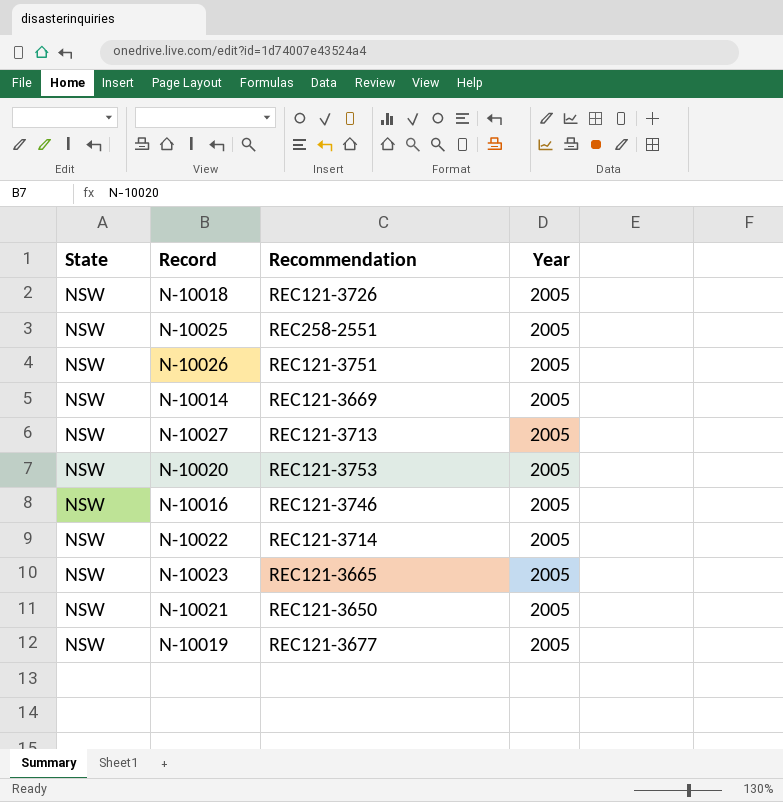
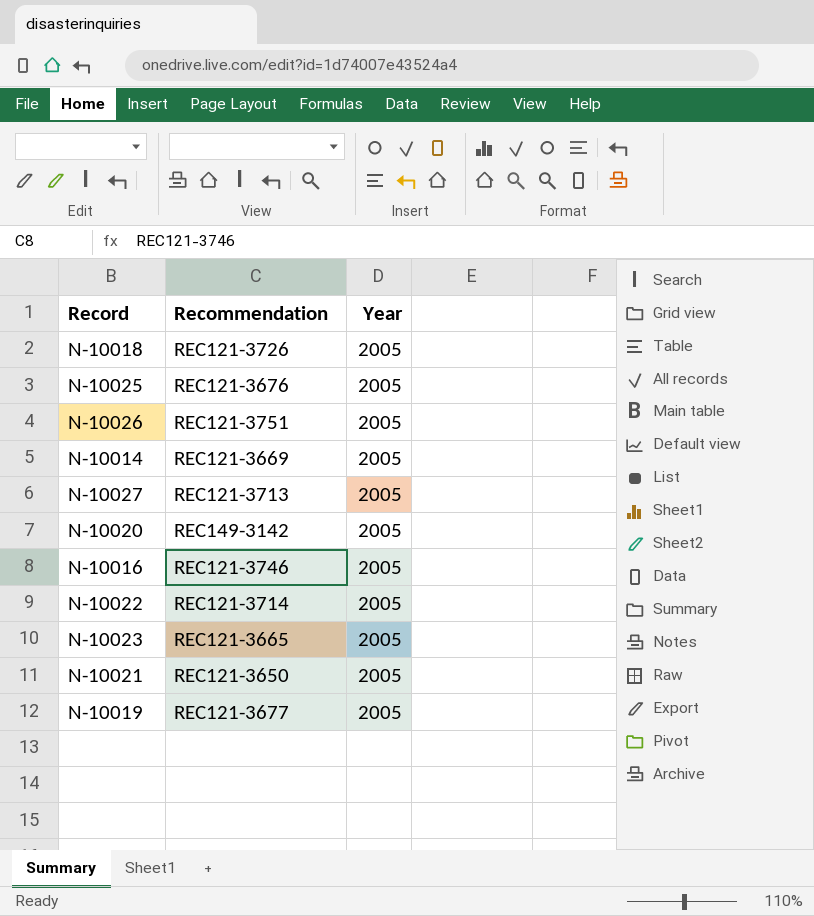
column State | position: 1 -> none
N-10025 | Recommendation: REC258-2551 -> REC121-3676
N-10020 | Recommendation: REC121-3753 -> REC149-3142

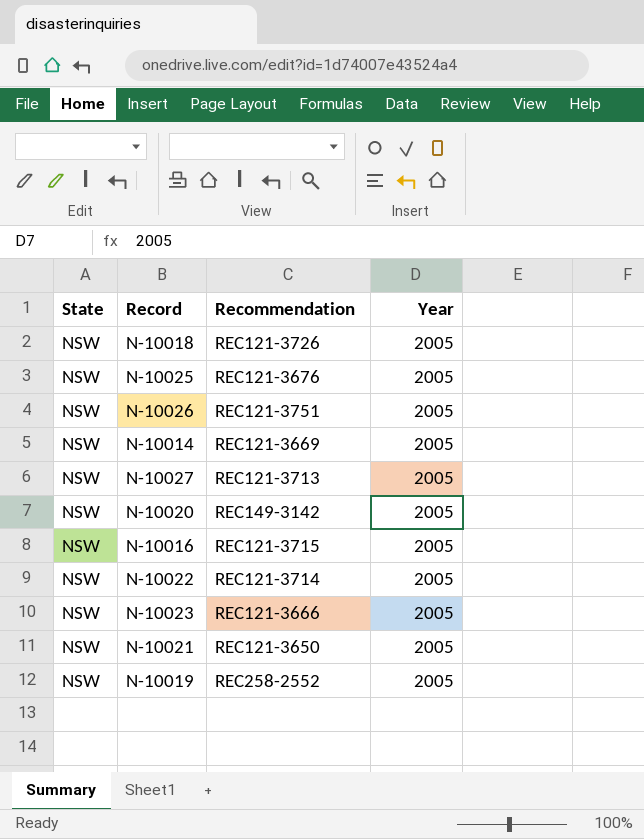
column State | position: none -> 1
N-10016 | Recommendation: REC121-3746 -> REC121-3715
N-10023 | Recommendation: REC121-3665 -> REC121-3666
N-10019 | Recommendation: REC121-3677 -> REC258-2552

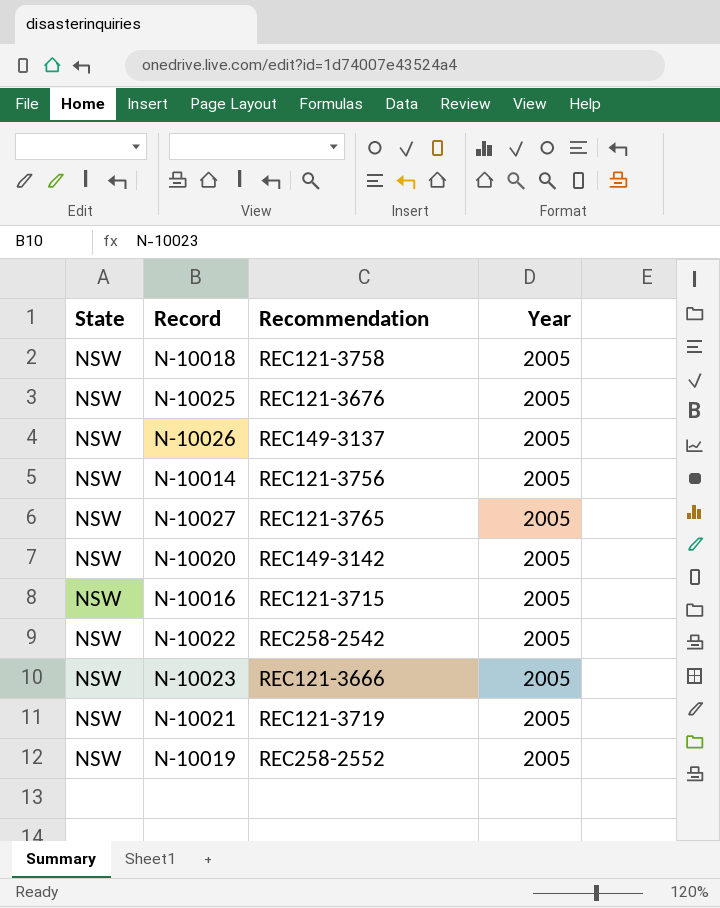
N-10018 | Recommendation: REC121-3726 -> REC121-3758
N-10026 | Recommendation: REC121-3751 -> REC149-3137
N-10014 | Recommendation: REC121-3669 -> REC121-3756
N-10027 | Recommendation: REC121-3713 -> REC121-3765
N-10022 | Recommendation: REC121-3714 -> REC258-2542
N-10021 | Recommendation: REC121-3650 -> REC121-3719

